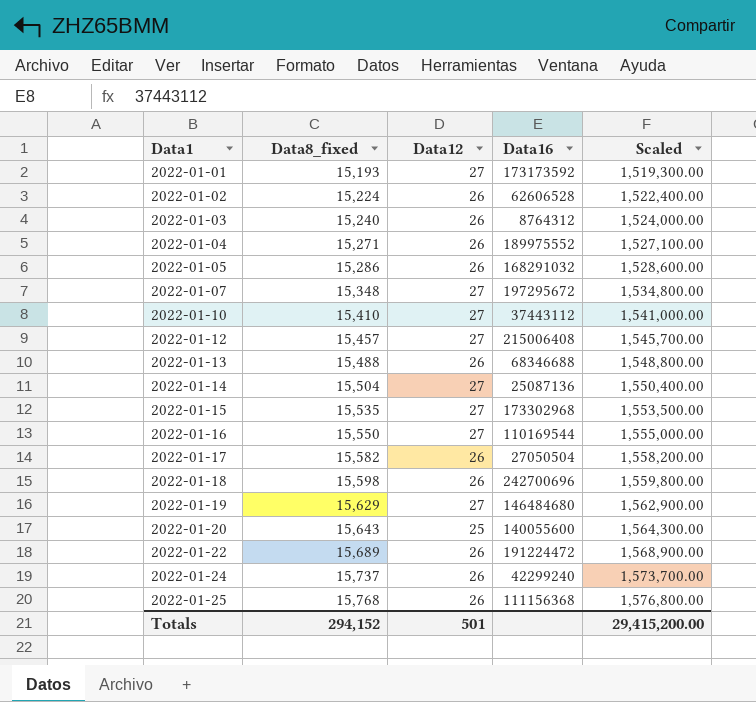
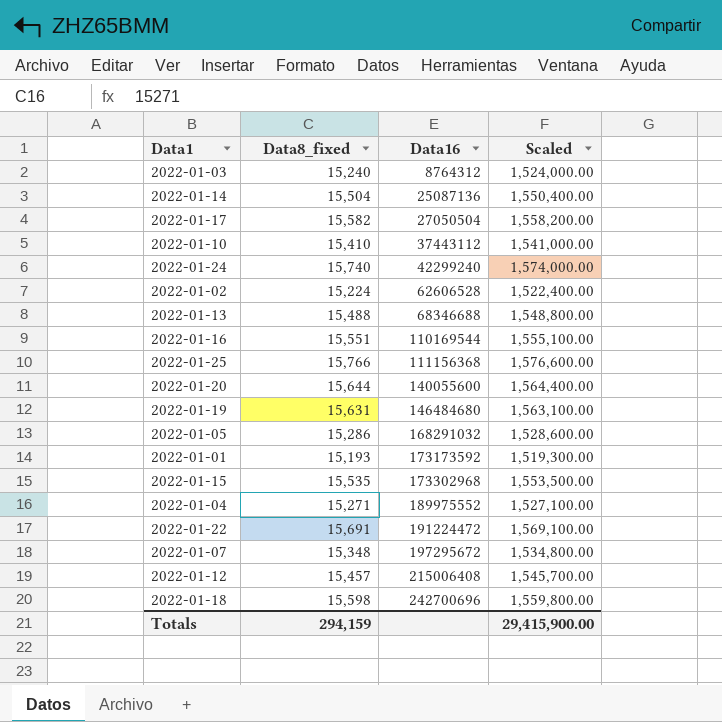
row order: Data1 ascending -> Data16 ascending
column Data12 | position: 3 -> none
2022-01-24 | Data8_fixed: 15,737 -> 15,740
2022-01-24 | Scaled: 1,573,700.00 -> 1,574,000.00
2022-01-16 | Data8_fixed: 15,550 -> 15,551
2022-01-16 | Scaled: 1,555,000.00 -> 1,555,100.00
2022-01-25 | Data8_fixed: 15,768 -> 15,766
2022-01-25 | Scaled: 1,576,800.00 -> 1,576,600.00
2022-01-20 | Data8_fixed: 15,643 -> 15,644
2022-01-20 | Scaled: 1,564,300.00 -> 1,564,400.00
2022-01-19 | Data8_fixed: 15,629 -> 15,631
2022-01-19 | Scaled: 1,562,900.00 -> 1,563,100.00
2022-01-22 | Data8_fixed: 15,689 -> 15,691
2022-01-22 | Scaled: 1,568,900.00 -> 1,569,100.00
Totals | Data8_fixed: 294,152 -> 294,159
Totals | Scaled: 29,415,200.00 -> 29,415,900.00

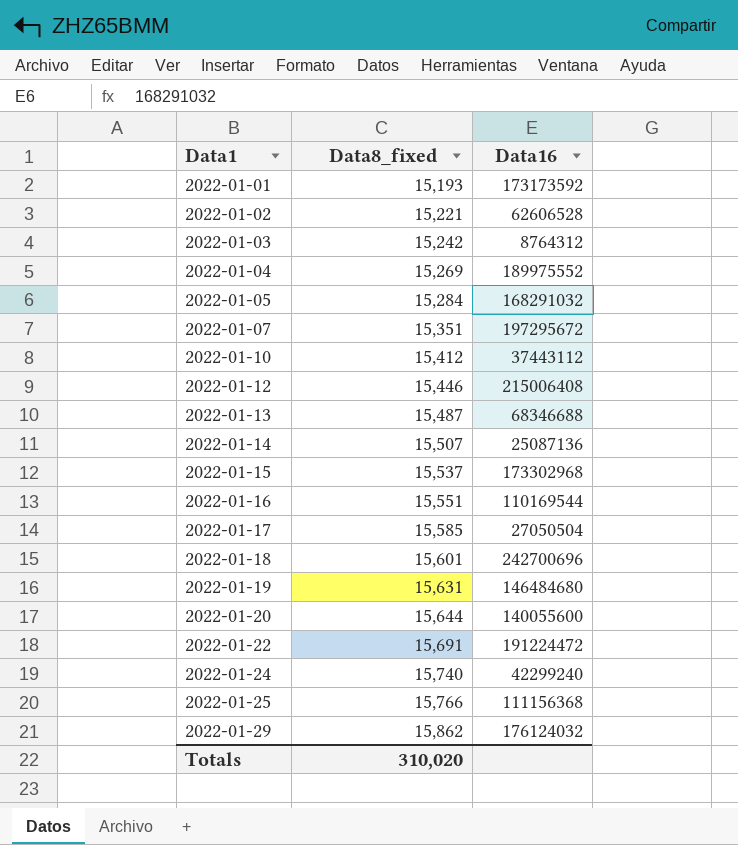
row order: Data16 ascending -> Data1 ascending
column Scaled | formula: [Data8_fixed] * 100 -> none
2022-01-02 | Data8_fixed: 15,224 -> 15,221
2022-01-03 | Data8_fixed: 15,240 -> 15,242
2022-01-04 | Data8_fixed: 15,271 -> 15,269
2022-01-05 | Data8_fixed: 15,286 -> 15,284
2022-01-07 | Data8_fixed: 15,348 -> 15,351
2022-01-10 | Data8_fixed: 15,410 -> 15,412
2022-01-12 | Data8_fixed: 15,457 -> 15,446
2022-01-13 | Data8_fixed: 15,488 -> 15,487
2022-01-14 | Data8_fixed: 15,504 -> 15,507
2022-01-15 | Data8_fixed: 15,535 -> 15,537
2022-01-17 | Data8_fixed: 15,582 -> 15,585
2022-01-18 | Data8_fixed: 15,598 -> 15,601
row 2022-01-29: none -> 15,862 | 176124032
Totals | Data8_fixed: 294,159 -> 310,020

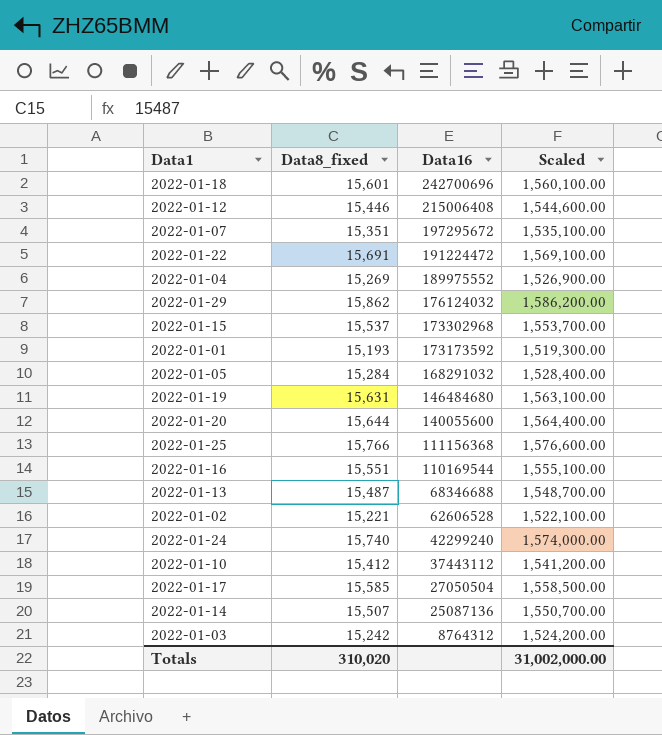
row order: Data1 ascending -> Data16 descending
column Scaled | formula: none -> [Data8_fixed] * 100

